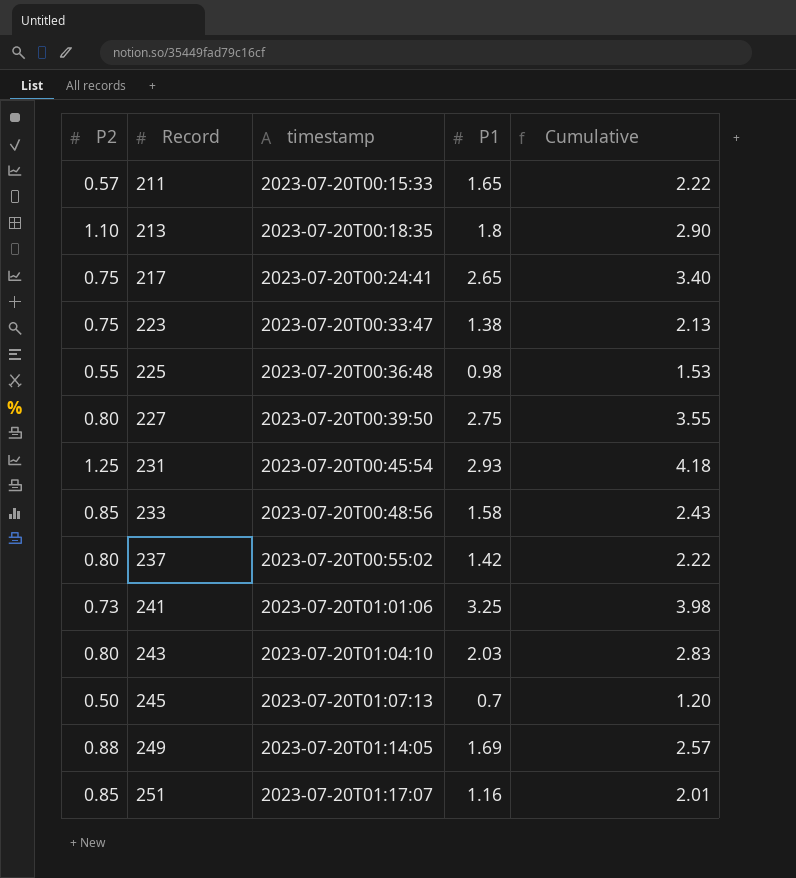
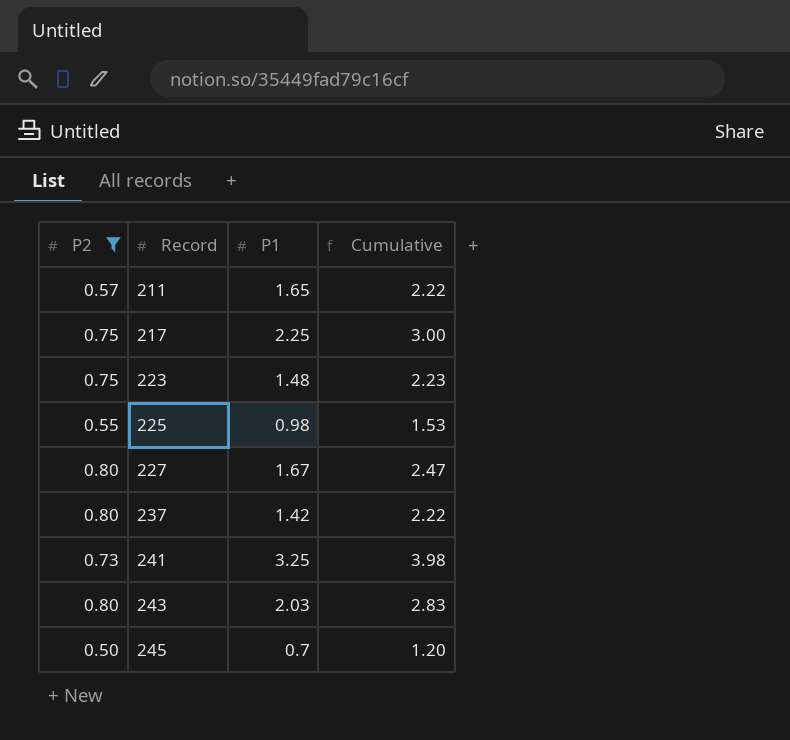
filter: none -> P2 <= 0.80
column timestamp | position: 3 -> none
217 | P1: 2.65 -> 2.25
217 | Cumulative: 3.40 -> 3.00
223 | P1: 1.38 -> 1.48
223 | Cumulative: 2.13 -> 2.23
227 | P1: 2.75 -> 1.67
227 | Cumulative: 3.55 -> 2.47

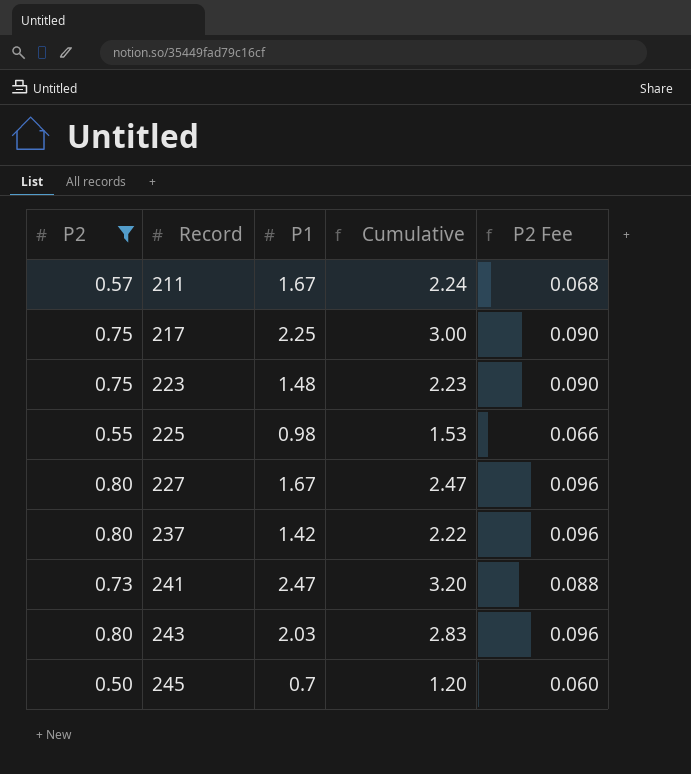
column P2 Fee | formula: none -> [P2] * 0.12
211 | P1: 1.65 -> 1.67
211 | Cumulative: 2.22 -> 2.24
241 | P1: 3.25 -> 2.47
241 | Cumulative: 3.98 -> 3.20

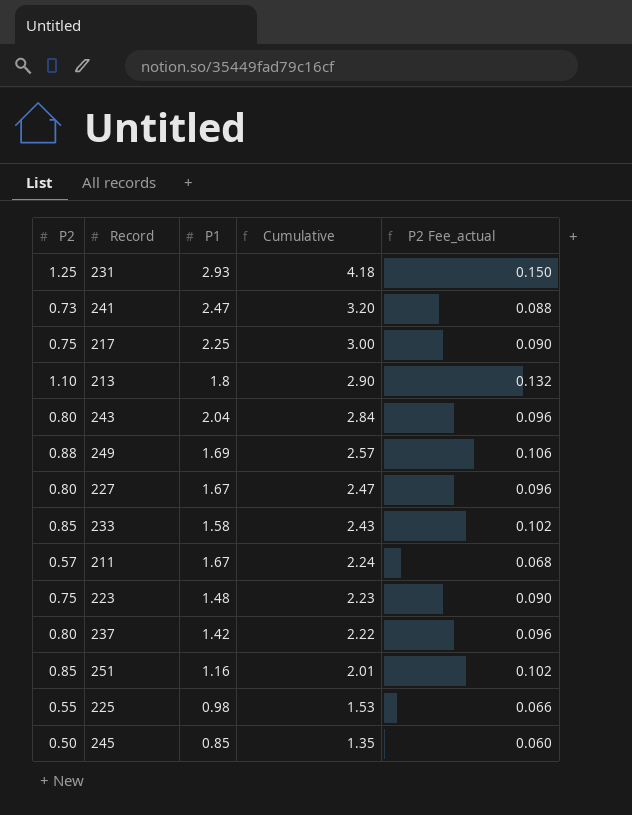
filter: P2 <= 0.80 -> none
row order: Record ascending -> Cumulative descending
column name: P2 Fee -> P2 Fee_actual
243 | P1: 2.03 -> 2.04
243 | Cumulative: 2.83 -> 2.84
245 | P1: 0.7 -> 0.85
245 | Cumulative: 1.20 -> 1.35

